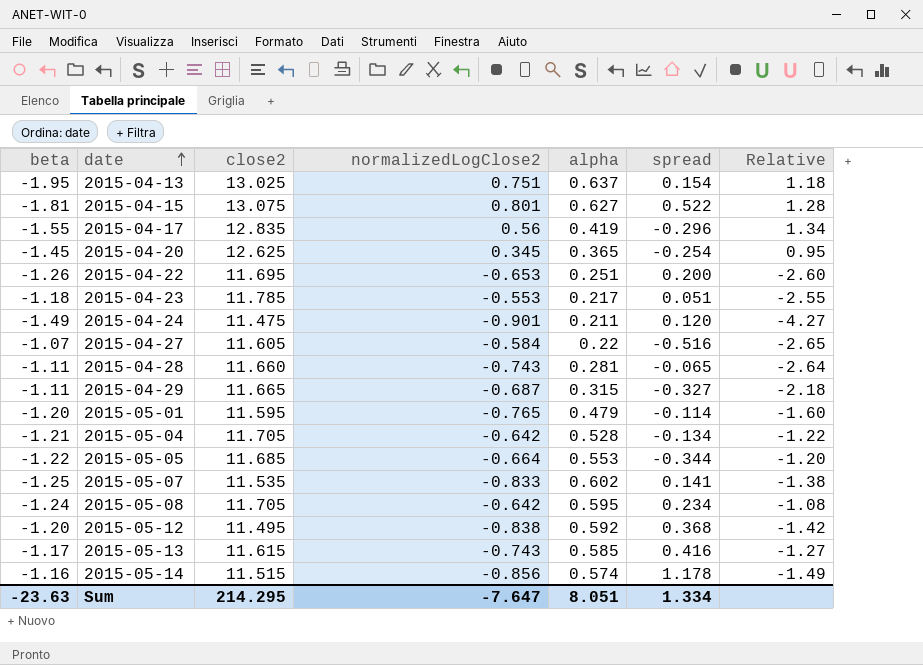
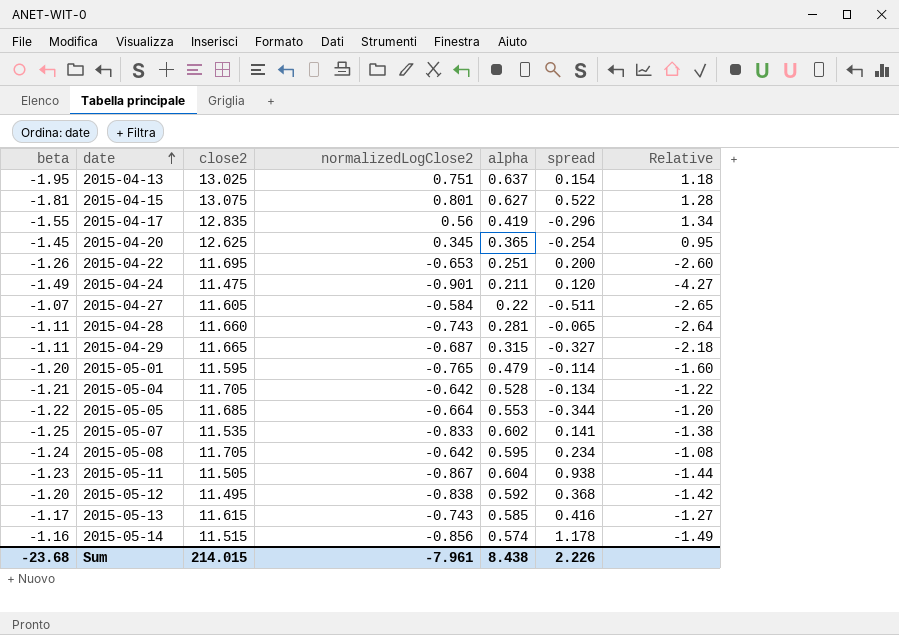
row 2015-04-23: -1.18 | 11.785 | -0.553 | 0.217 | 0.051 | -2.55 -> none
2015-04-27 | spread: -0.516 -> -0.511
row 2015-05-11: none -> -1.23 | 11.505 | -0.867 | 0.604 | 0.938 | -1.44
Sum | beta: -23.63 -> -23.68
Sum | close2: 214.295 -> 214.015
Sum | normalizedLogClose2: -7.647 -> -7.961
Sum | alpha: 8.051 -> 8.438
Sum | spread: 1.334 -> 2.226

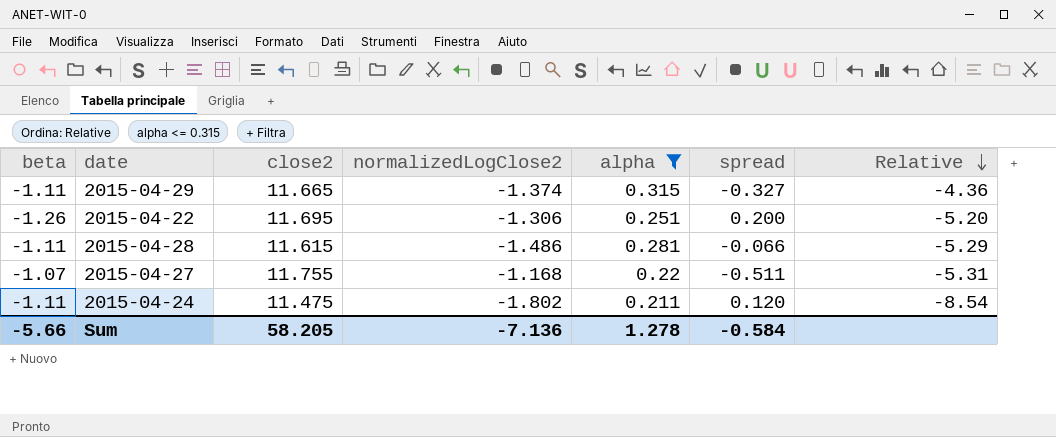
filter: none -> alpha <= 0.315
row order: date ascending -> Relative descending
2015-04-29 | normalizedLogClose2: -0.687 -> -1.374
2015-04-29 | Relative: -2.18 -> -4.36
2015-04-22 | normalizedLogClose2: -0.653 -> -1.306
2015-04-22 | Relative: -2.60 -> -5.20
2015-04-28 | close2: 11.660 -> 11.615
2015-04-28 | normalizedLogClose2: -0.743 -> -1.486
2015-04-28 | spread: -0.065 -> -0.066
2015-04-28 | Relative: -2.64 -> -5.29
2015-04-27 | close2: 11.605 -> 11.755
2015-04-27 | normalizedLogClose2: -0.584 -> -1.168
2015-04-27 | Relative: -2.65 -> -5.31
2015-04-24 | beta: -1.49 -> -1.11
2015-04-24 | normalizedLogClose2: -0.901 -> -1.802
2015-04-24 | Relative: -4.27 -> -8.54
Sum | beta: -23.68 -> -5.66
Sum | close2: 214.015 -> 58.205
Sum | normalizedLogClose2: -7.961 -> -7.136
Sum | alpha: 8.438 -> 1.278
Sum | spread: 2.226 -> -0.584

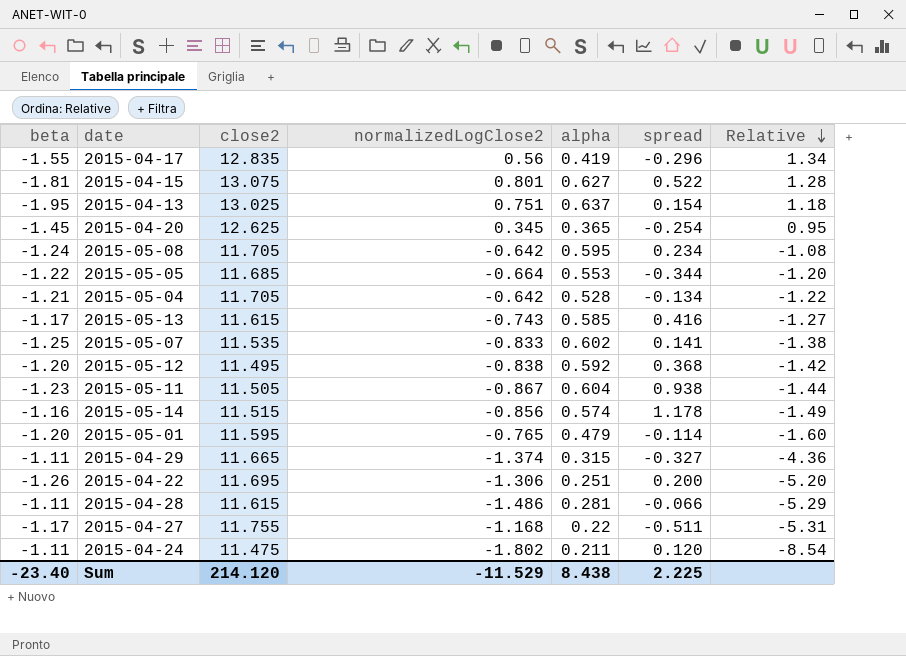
filter: alpha <= 0.315 -> none
2015-04-27 | beta: -1.07 -> -1.17
Sum | beta: -5.66 -> -23.40
Sum | close2: 58.205 -> 214.120
Sum | normalizedLogClose2: -7.136 -> -11.529
Sum | alpha: 1.278 -> 8.438
Sum | spread: -0.584 -> 2.225

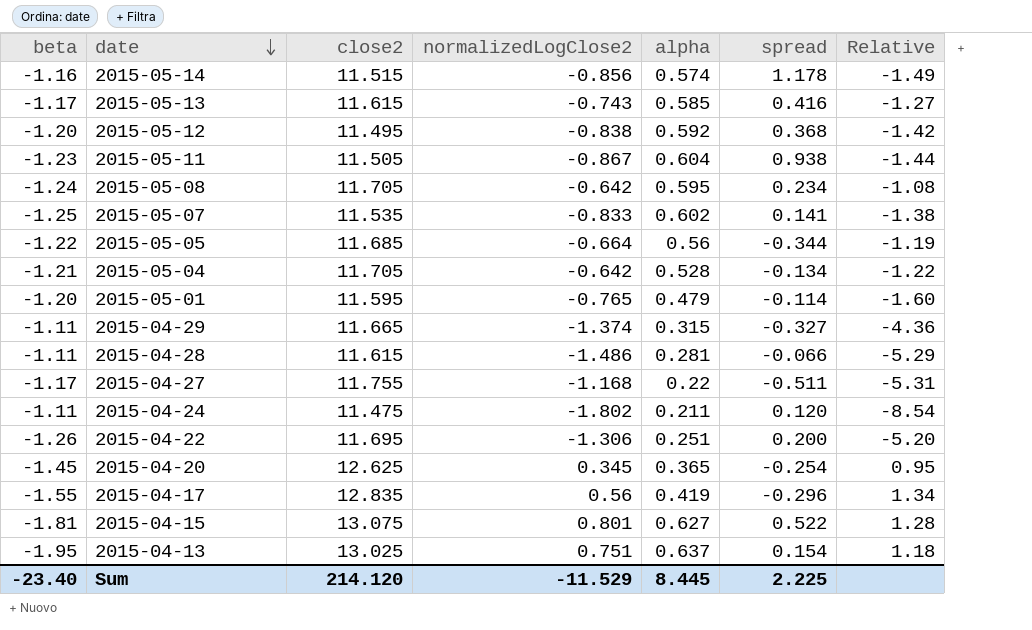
row order: Relative descending -> date descending
2015-05-05 | alpha: 0.553 -> 0.56
2015-05-05 | Relative: -1.20 -> -1.19
Sum | alpha: 8.438 -> 8.445

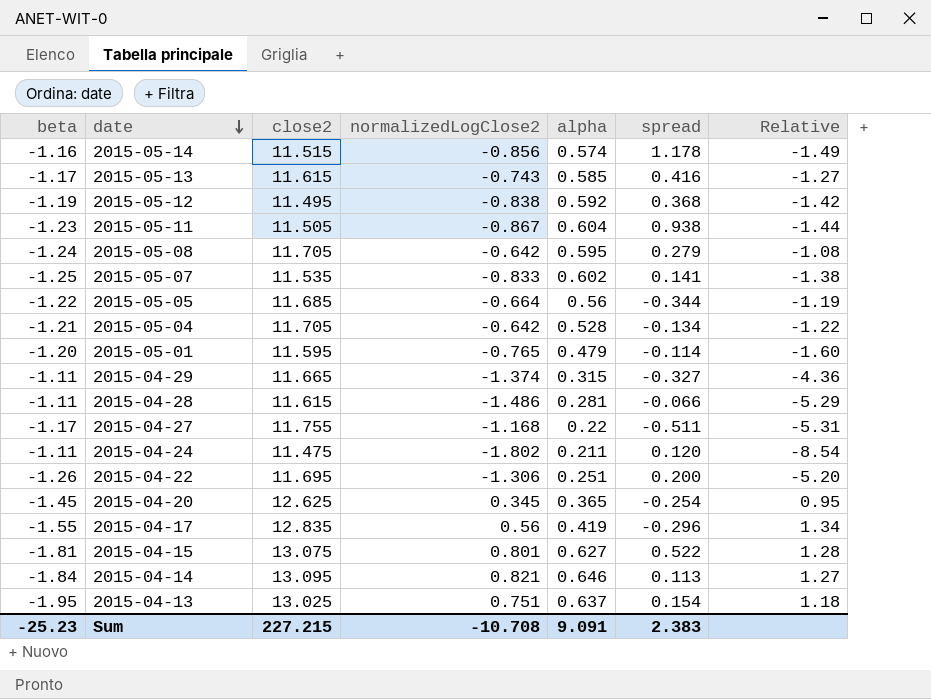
2015-05-12 | beta: -1.20 -> -1.19
2015-05-08 | spread: 0.234 -> 0.279
row 2015-04-14: none -> -1.84 | 13.095 | 0.821 | 0.646 | 0.113 | 1.27
Sum | beta: -23.40 -> -25.23
Sum | close2: 214.120 -> 227.215
Sum | normalizedLogClose2: -11.529 -> -10.708
Sum | alpha: 8.445 -> 9.091
Sum | spread: 2.225 -> 2.383

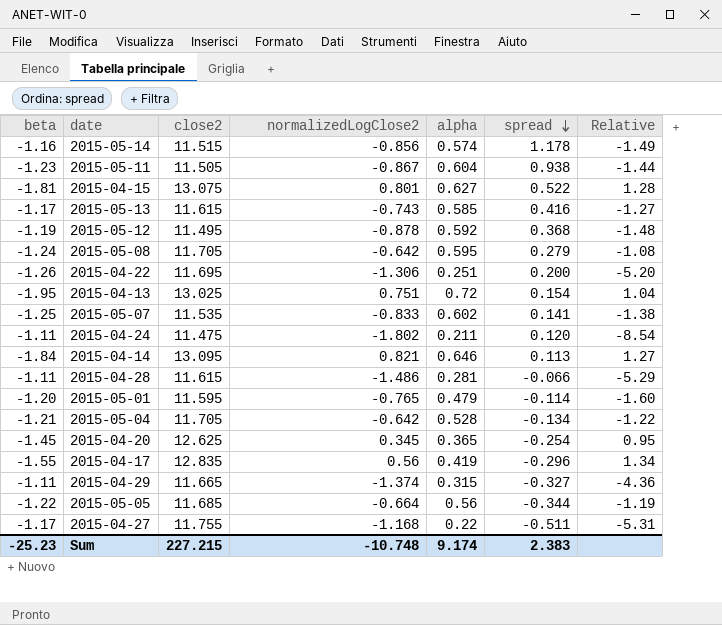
row order: date descending -> spread descending
2015-05-12 | normalizedLogClose2: -0.838 -> -0.878
2015-05-12 | Relative: -1.42 -> -1.48
2015-04-13 | alpha: 0.637 -> 0.72
2015-04-13 | Relative: 1.18 -> 1.04
Sum | normalizedLogClose2: -10.708 -> -10.748
Sum | alpha: 9.091 -> 9.174

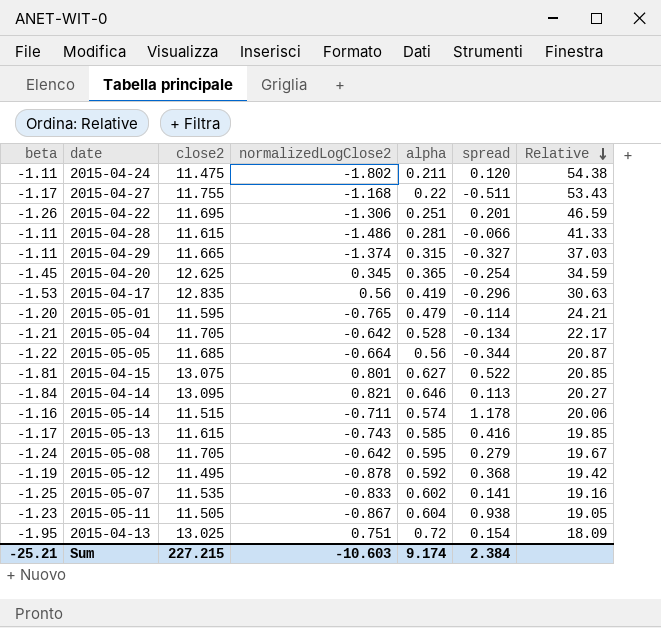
row order: spread descending -> Relative descending
column Relative | formula: [normalizedLogClose2] / [alpha] -> [close2] / [alpha]
2015-04-22 | spread: 0.200 -> 0.201
2015-04-17 | beta: -1.55 -> -1.53
2015-05-14 | normalizedLogClose2: -0.856 -> -0.711
Sum | beta: -25.23 -> -25.21
Sum | normalizedLogClose2: -10.748 -> -10.603
Sum | spread: 2.383 -> 2.384

